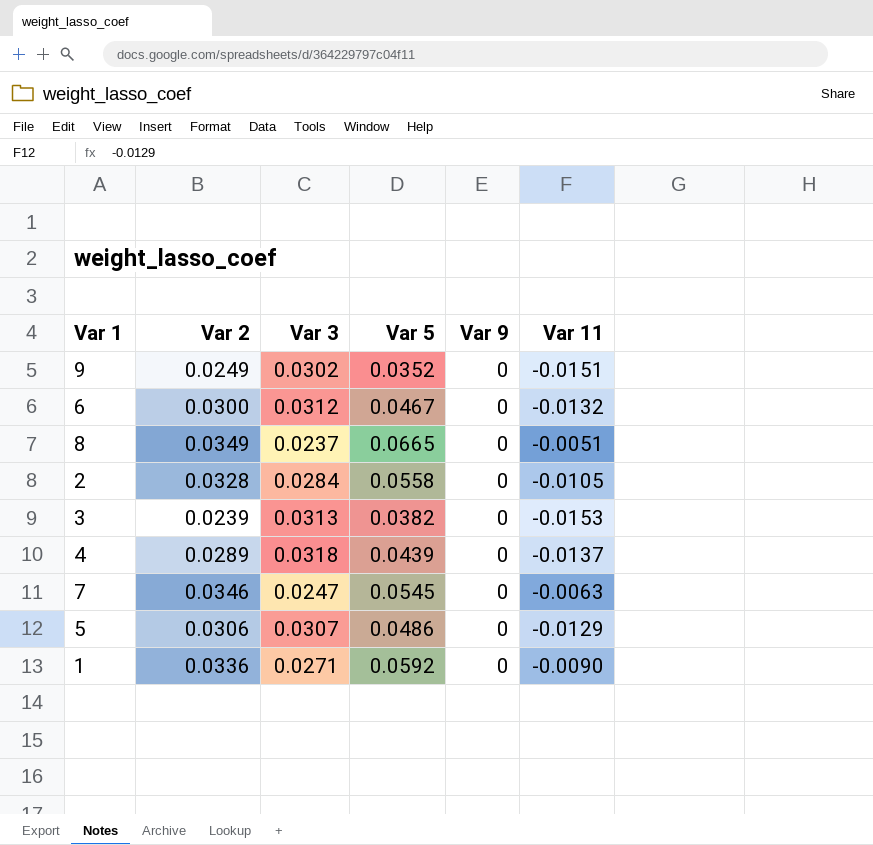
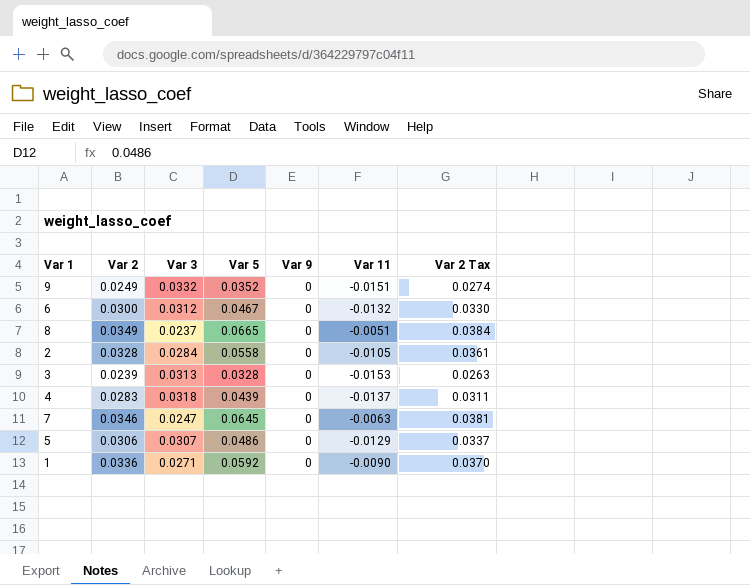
column Var 2 Tax | formula: none -> [Var 2] * 1.1
9 | Var 3: 0.0302 -> 0.0332
3 | Var 5: 0.0382 -> 0.0328
4 | Var 2: 0.0289 -> 0.0283
7 | Var 5: 0.0545 -> 0.0645

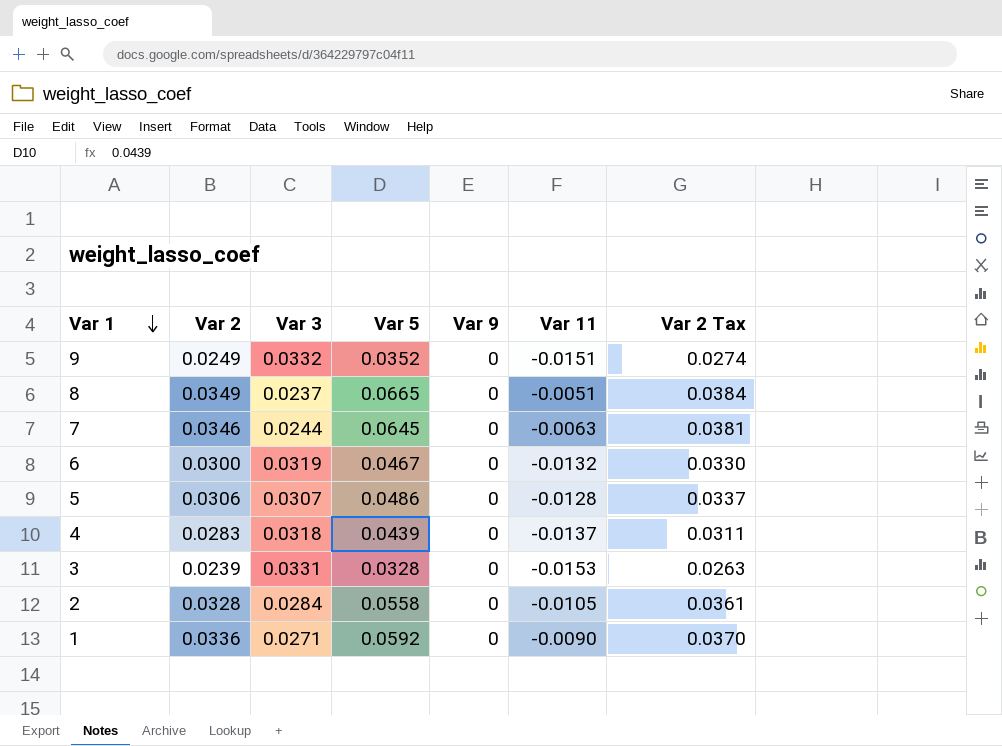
row order: none -> Var 1 descending
7 | Var 3: 0.0247 -> 0.0244
6 | Var 3: 0.0312 -> 0.0319
5 | Var 11: -0.0129 -> -0.0128
3 | Var 3: 0.0313 -> 0.0331

